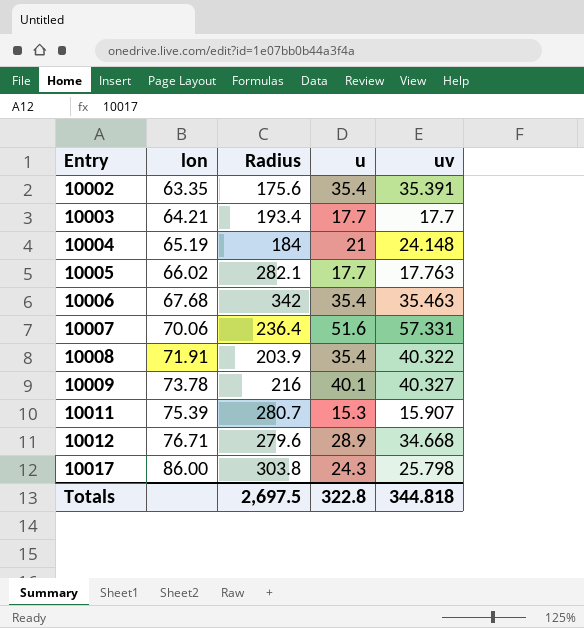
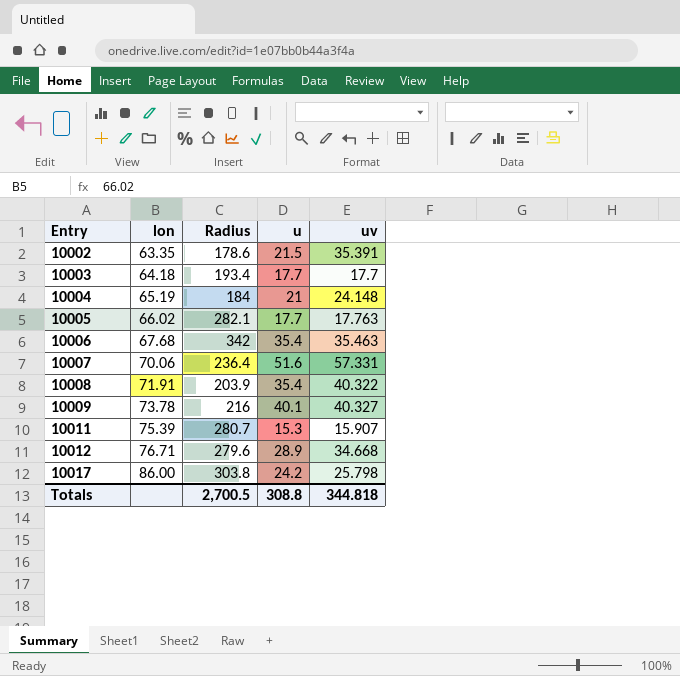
10002 | Radius: 175.6 -> 178.6
10002 | u: 35.4 -> 21.5
10003 | lon: 64.21 -> 64.18
10017 | u: 24.3 -> 24.2
Totals | Radius: 2,697.5 -> 2,700.5
Totals | u: 322.8 -> 308.8

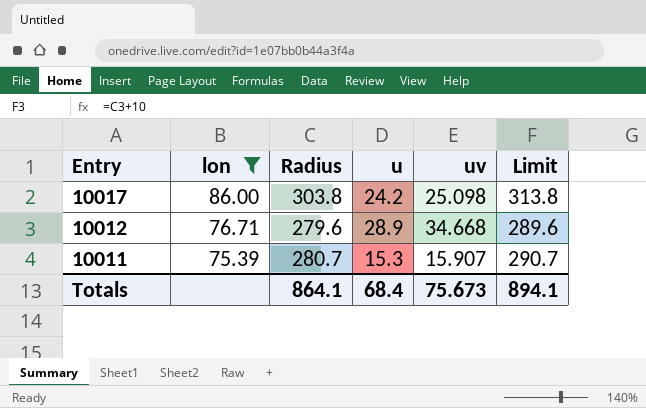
filter: none -> lon >= 75.39
row order: Entry ascending -> Entry descending
column Limit | formula: none -> [Radius] + 10
10017 | uv: 25.798 -> 25.098
Totals | Radius: 2,700.5 -> 864.1
Totals | u: 308.8 -> 68.4
Totals | uv: 344.818 -> 75.673

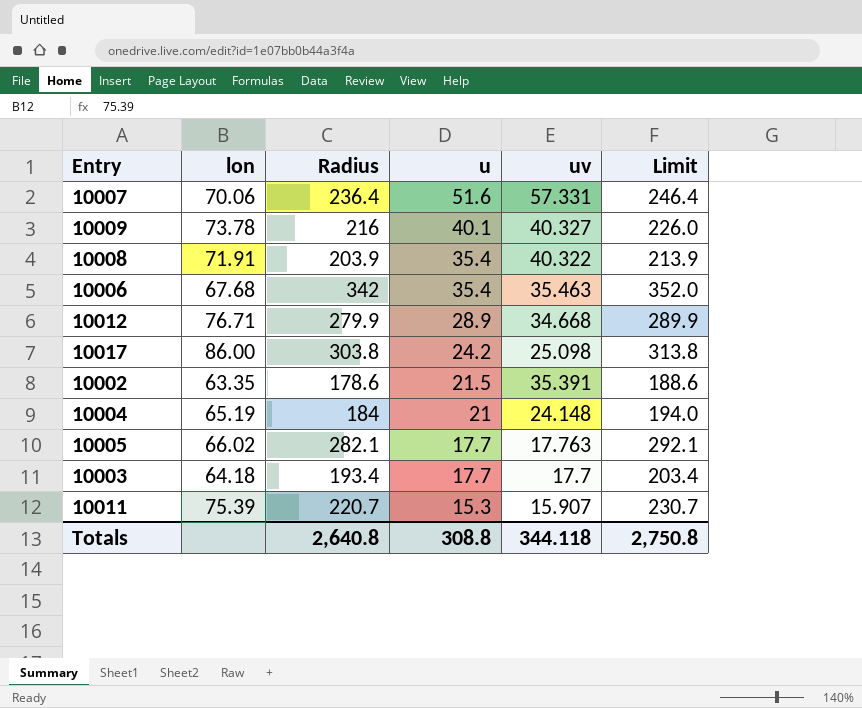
filter: lon >= 75.39 -> none
row order: Entry descending -> u descending
10012 | Radius: 279.6 -> 279.9
10012 | Limit: 289.6 -> 289.9
10011 | Radius: 280.7 -> 220.7
10011 | Limit: 290.7 -> 230.7
Totals | Radius: 864.1 -> 2,640.8
Totals | u: 68.4 -> 308.8
Totals | uv: 75.673 -> 344.118
Totals | Limit: 894.1 -> 2,750.8

